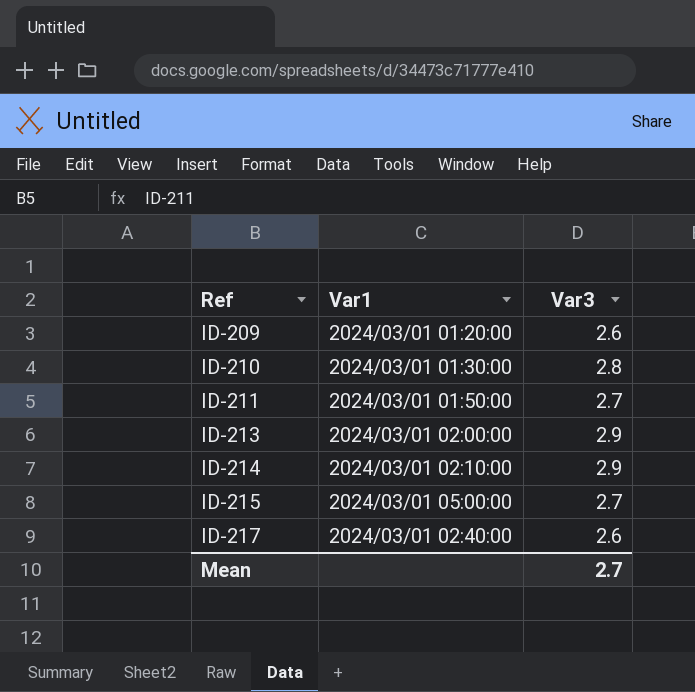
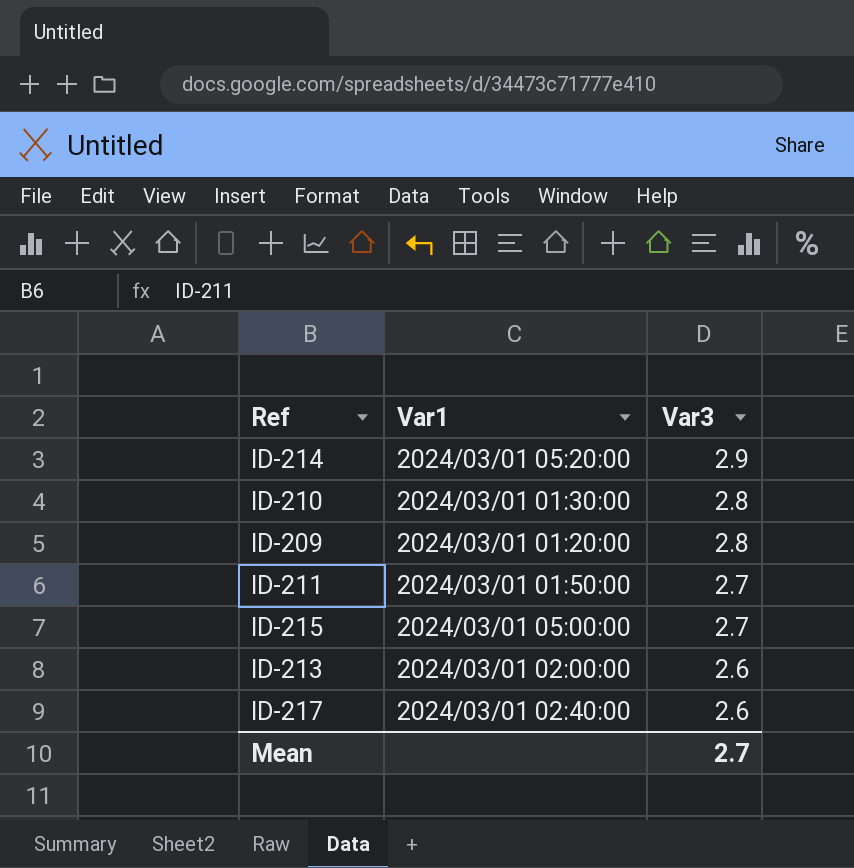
row order: Ref ascending -> Var3 descending
ID-214 | Var1: 2024/03/01 02:10:00 -> 2024/03/01 05:20:00
ID-209 | Var3: 2.6 -> 2.8
ID-213 | Var3: 2.9 -> 2.6

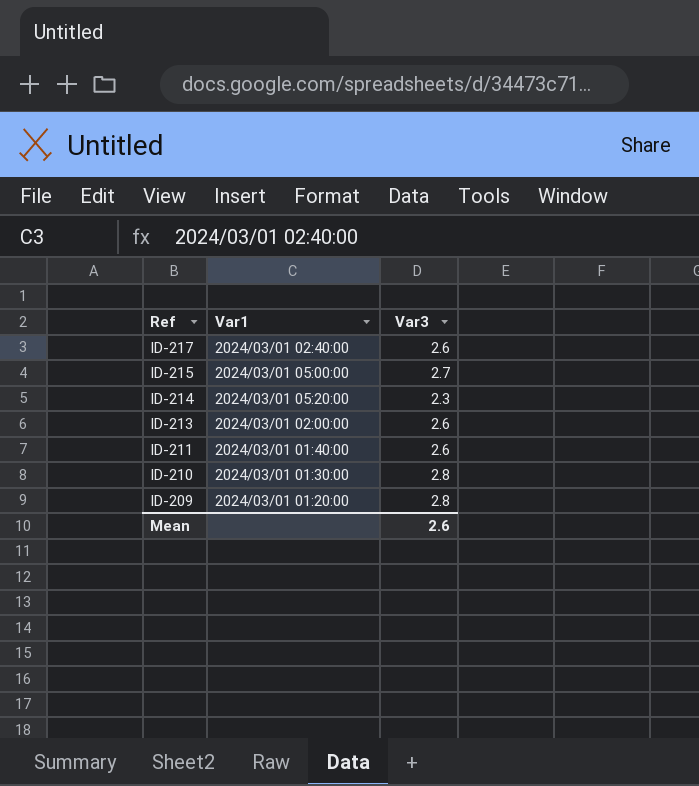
row order: Var3 descending -> Ref descending
ID-214 | Var3: 2.9 -> 2.3
ID-211 | Var1: 2024/03/01 01:50:00 -> 2024/03/01 01:40:00
ID-211 | Var3: 2.7 -> 2.6
Mean | Var3: 2.7 -> 2.6

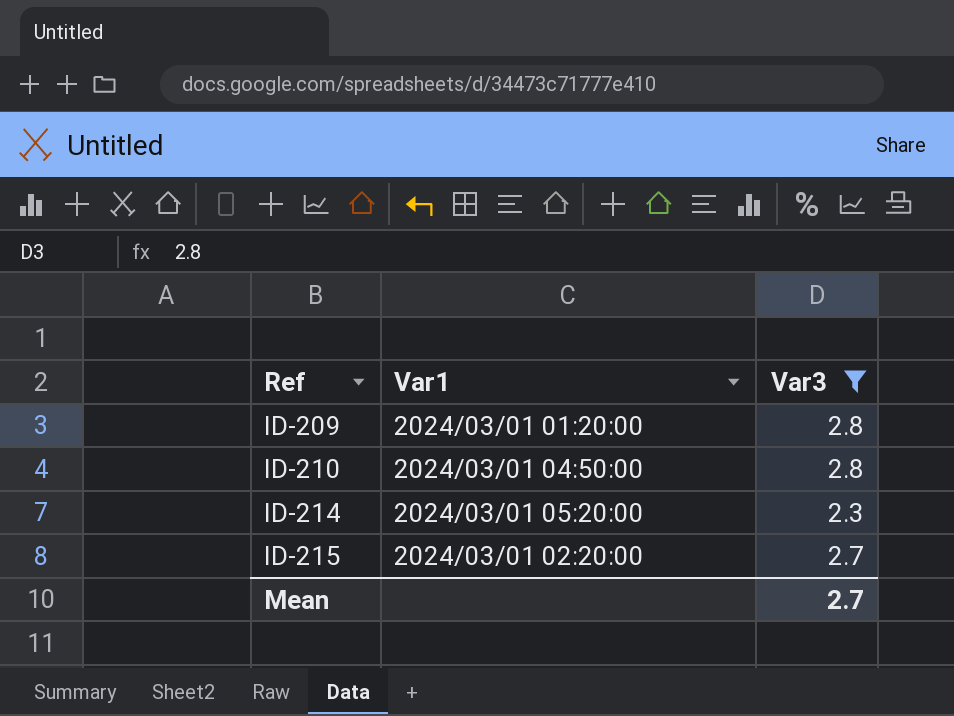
filter: none -> Var3 != 2.6
row order: Ref descending -> Ref ascending
ID-210 | Var1: 2024/03/01 01:30:00 -> 2024/03/01 04:50:00
ID-215 | Var1: 2024/03/01 05:00:00 -> 2024/03/01 02:20:00
Mean | Var3: 2.6 -> 2.7

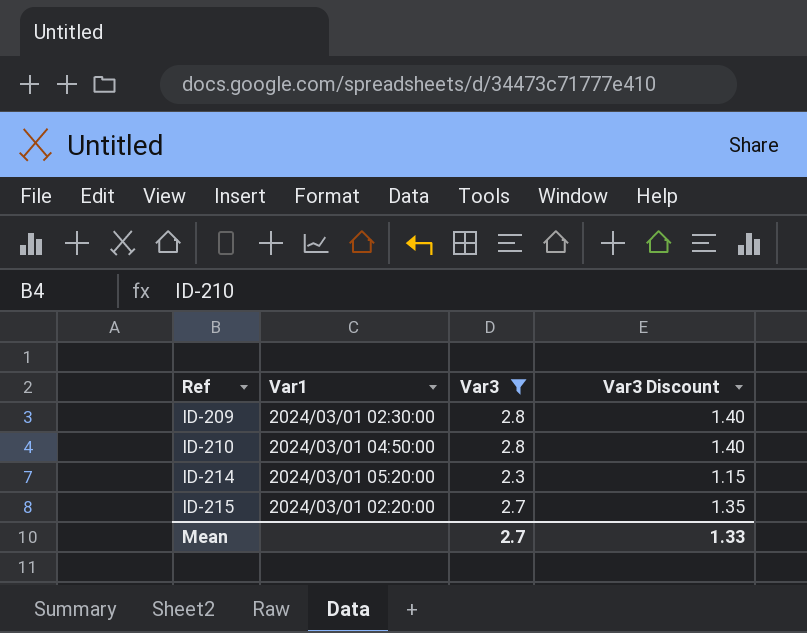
column Var3 Discount | formula: none -> [Var3] * 0.5
ID-209 | Var1: 2024/03/01 01:20:00 -> 2024/03/01 02:30:00

